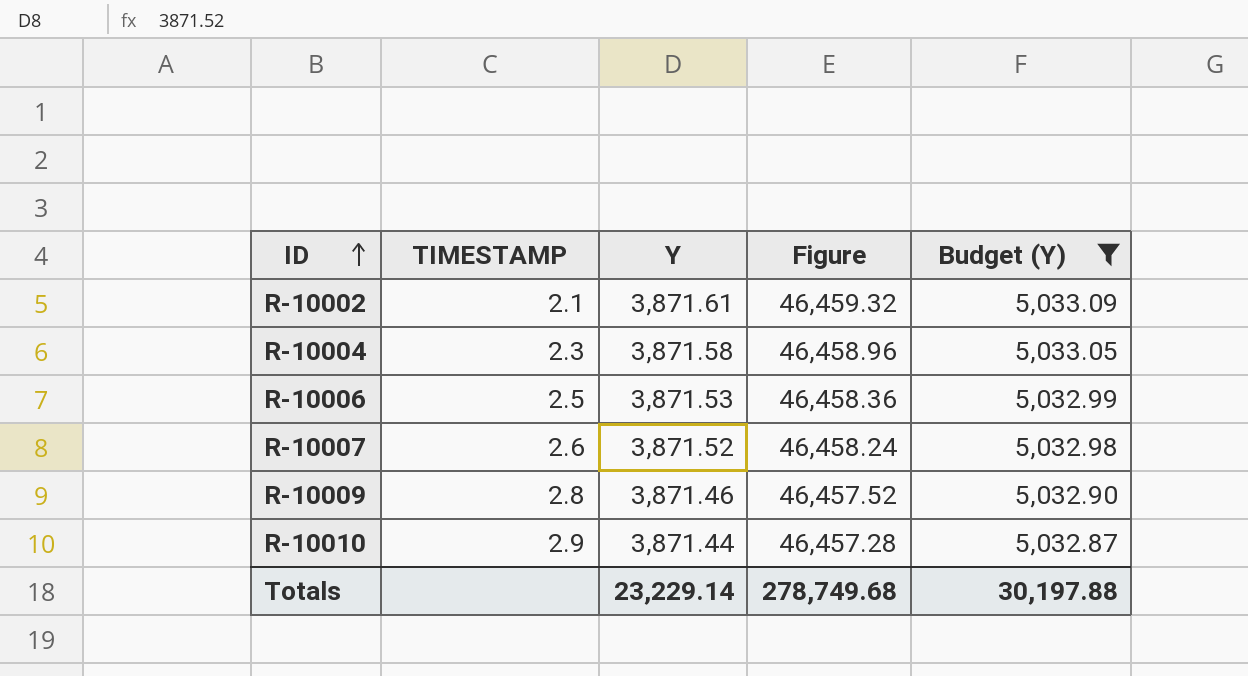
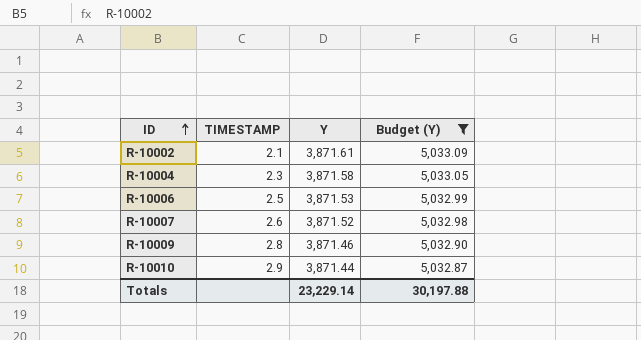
column Figure | formula: [Y] * 12 -> none

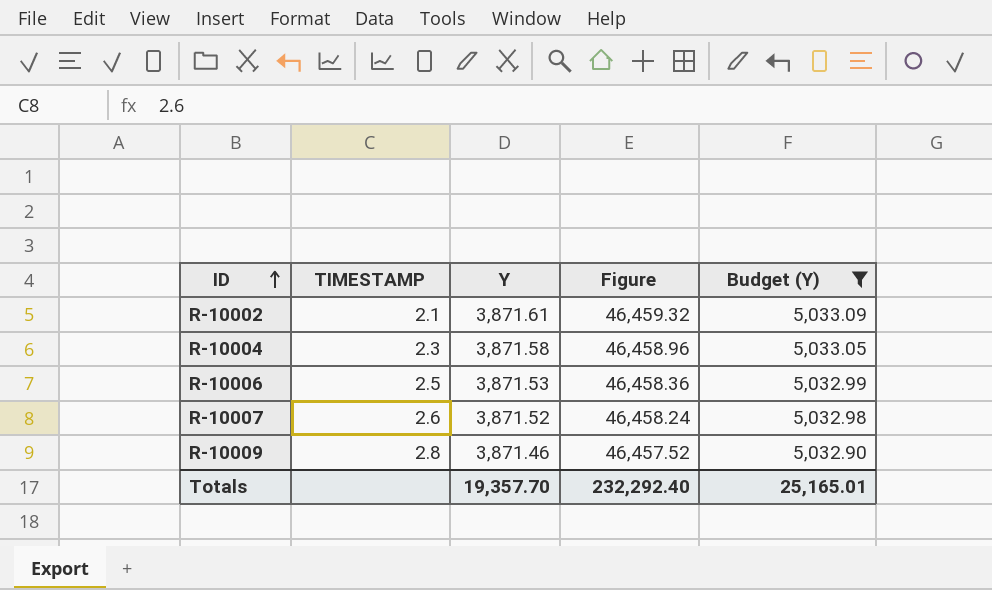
column Figure | formula: none -> [Y] * 12
row R-10010: 2.9 | 3,871.44 | 5,032.87 -> none
Totals | Y: 23,229.14 -> 19,357.70
Totals | Budget (Y): 30,197.88 -> 25,165.01

